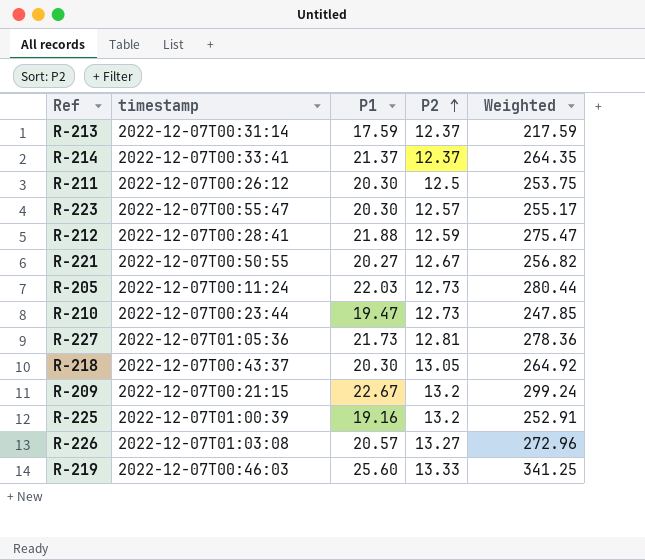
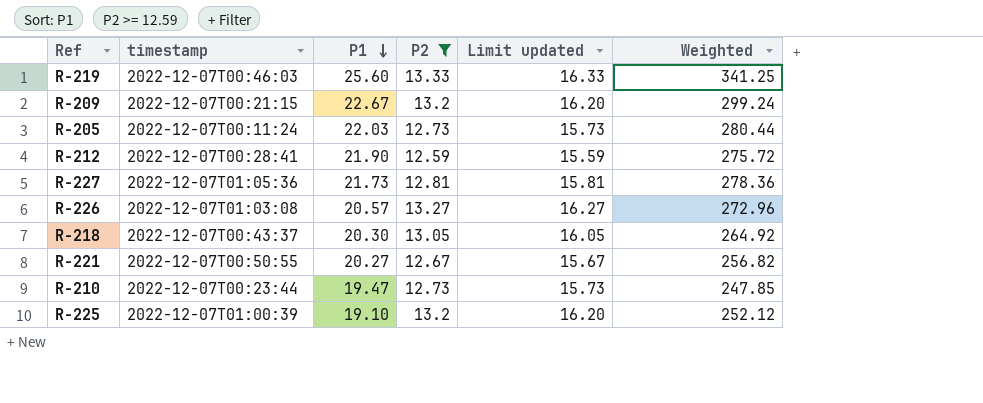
filter: none -> P2 >= 12.59
row order: P2 ascending -> P1 descending
column Limit updated | formula: none -> [P2] + 3
R-212 | P1: 21.88 -> 21.90
R-212 | Weighted: 275.47 -> 275.72
R-225 | P1: 19.16 -> 19.10
R-225 | Weighted: 252.91 -> 252.12

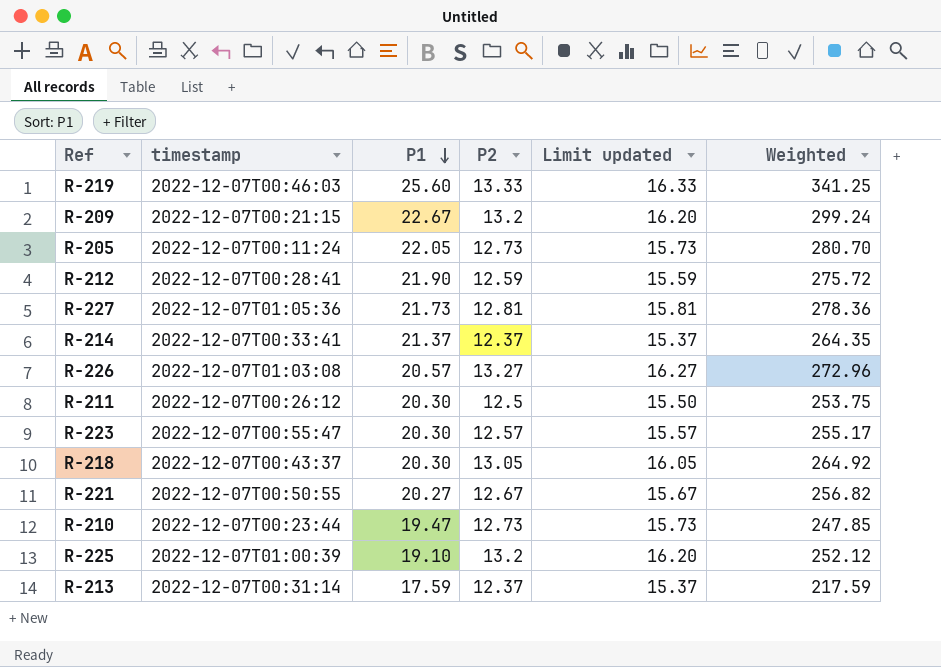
filter: P2 >= 12.59 -> none
R-205 | P1: 22.03 -> 22.05
R-205 | Weighted: 280.44 -> 280.70

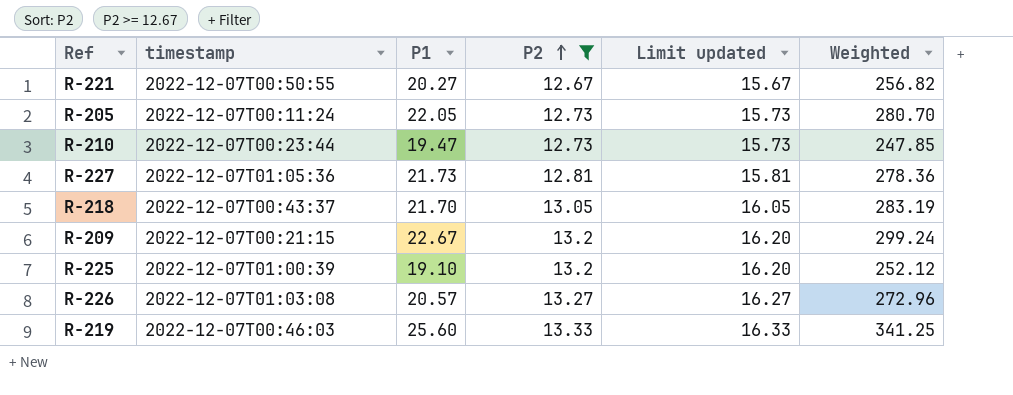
filter: none -> P2 >= 12.67
row order: P1 descending -> P2 ascending
R-218 | P1: 20.30 -> 21.70
R-218 | Weighted: 264.92 -> 283.19

